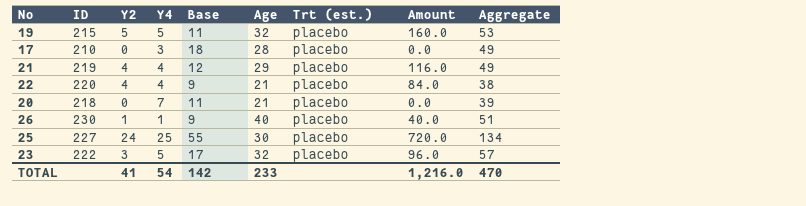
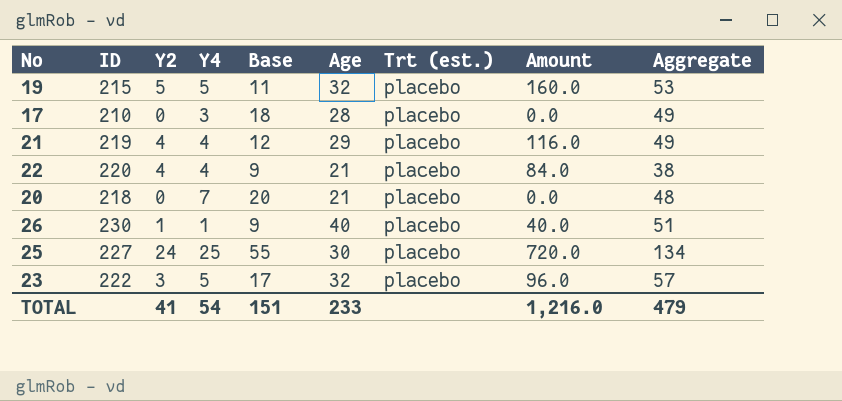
20 | Base: 11 -> 20
20 | Aggregate: 39 -> 48
TOTAL | Base: 142 -> 151
TOTAL | Aggregate: 470 -> 479

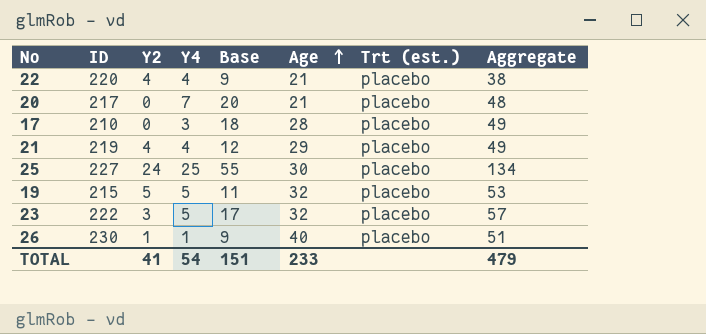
row order: none -> Age ascending
column Amount | formula: [Y2] * [Age] -> none
20 | ID: 218 -> 217

